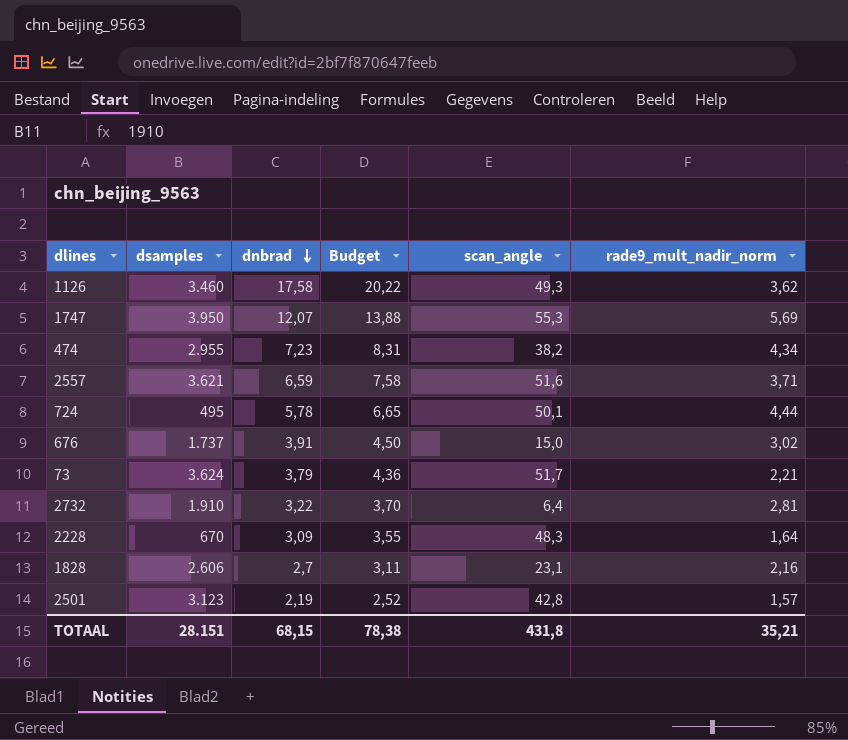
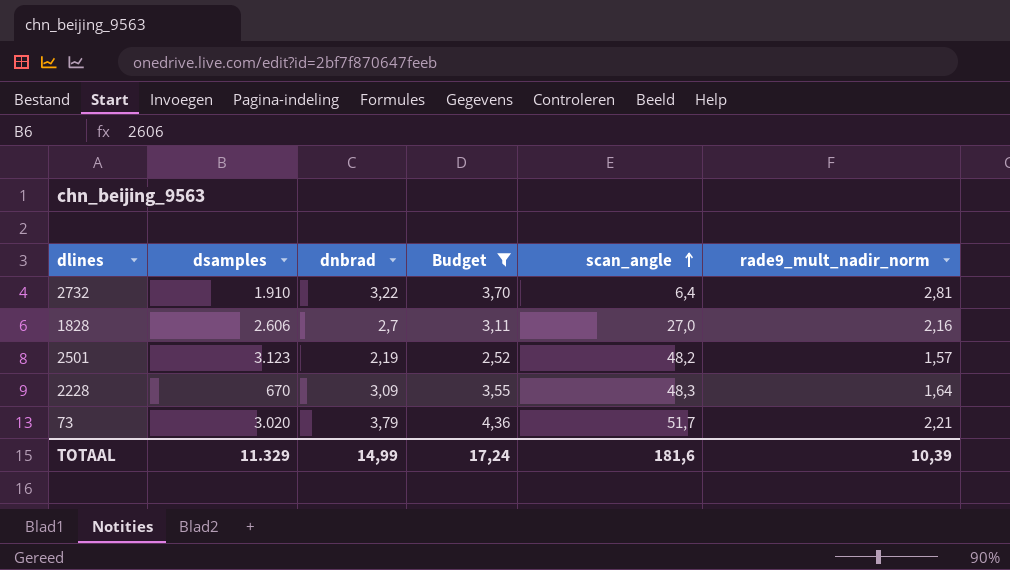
filter: none -> Budget <= 4,36
row order: dnbrad descending -> scan_angle ascending
1828 | scan_angle: 23,1 -> 27,0
2501 | scan_angle: 42,8 -> 48,2
73 | dsamples: 3.624 -> 3.020
TOTAAL | dsamples: 28.151 -> 11.329
TOTAAL | dnbrad: 68,15 -> 14,99
TOTAAL | Budget: 78,38 -> 17,24
TOTAAL | scan_angle: 431,8 -> 181,6
TOTAAL | rade9_mult_nadir_norm: 35,21 -> 10,39

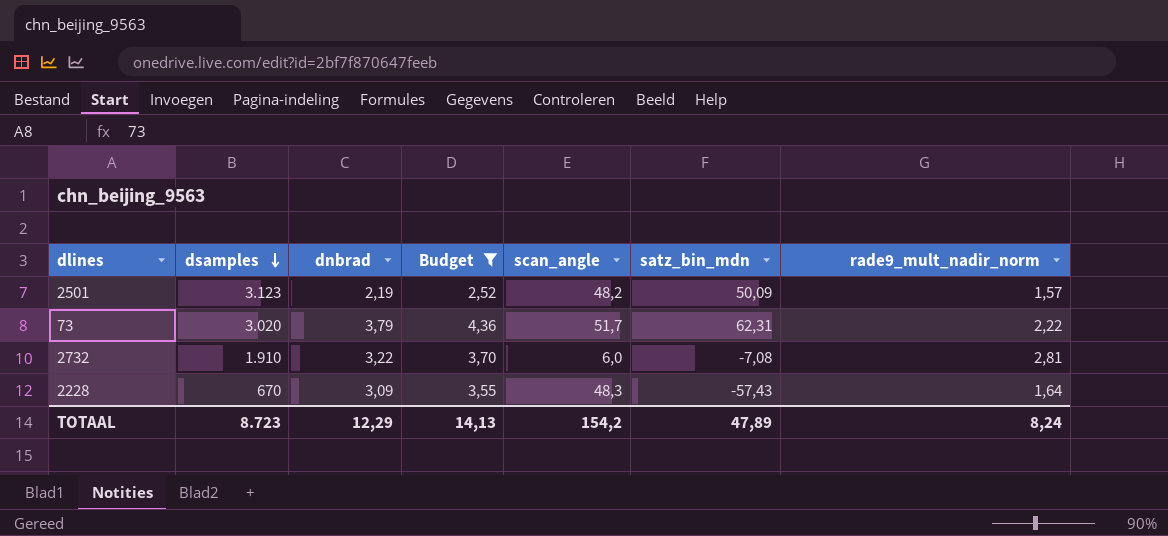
row order: scan_angle ascending -> dsamples descending
column satz_bin_mdn | position: none -> 6
row 1828: 2.606 | 2,7 | 3,11 | 27,0 | 2,16 -> none
73 | rade9_mult_nadir_norm: 2,21 -> 2,22
2732 | scan_angle: 6,4 -> 6,0
TOTAAL | dsamples: 11.329 -> 8.723
TOTAAL | dnbrad: 14,99 -> 12,29
TOTAAL | Budget: 17,24 -> 14,13
TOTAAL | scan_angle: 181,6 -> 154,2
TOTAAL | rade9_mult_nadir_norm: 10,39 -> 8,24

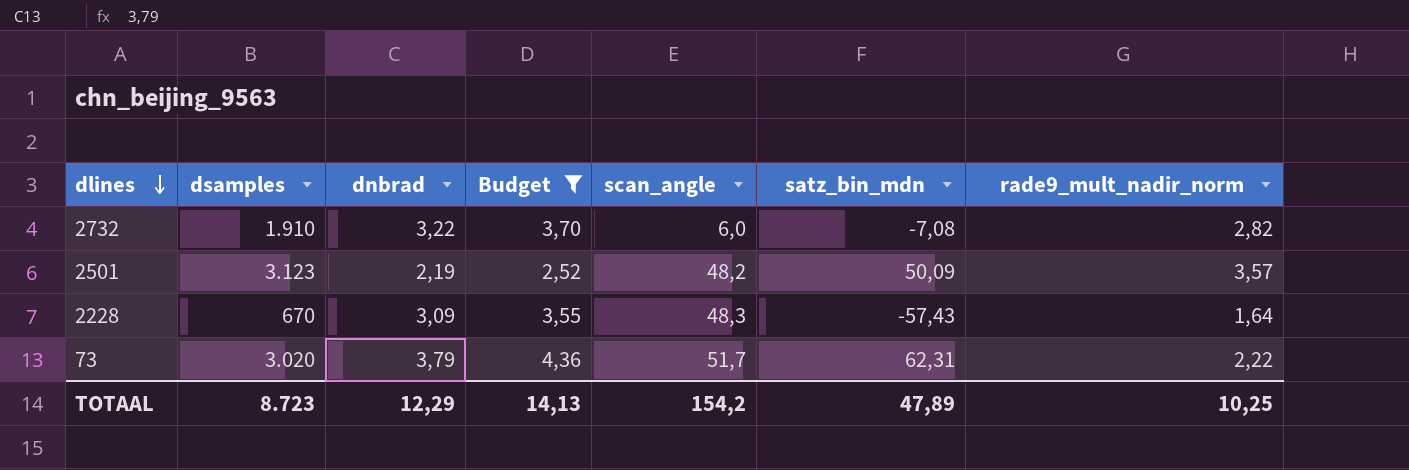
row order: dsamples descending -> dlines descending
2732 | rade9_mult_nadir_norm: 2,81 -> 2,82
2501 | rade9_mult_nadir_norm: 1,57 -> 3,57
TOTAAL | rade9_mult_nadir_norm: 8,24 -> 10,25

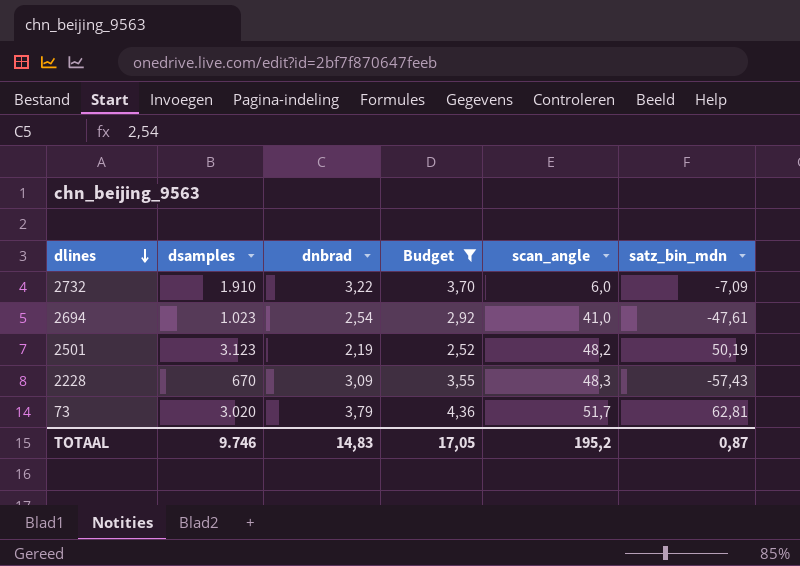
column rade9_mult_nadir_norm | position: 7 -> none
2732 | satz_bin_mdn: -7,08 -> -7,09
row 2694: none -> 1.023 | 2,54 | 2,92 | 41,0 | -47,61
2501 | satz_bin_mdn: 50,09 -> 50,19
73 | satz_bin_mdn: 62,31 -> 62,81
TOTAAL | dsamples: 8.723 -> 9.746
TOTAAL | dnbrad: 12,29 -> 14,83
TOTAAL | Budget: 14,13 -> 17,05
TOTAAL | scan_angle: 154,2 -> 195,2
TOTAAL | satz_bin_mdn: 47,89 -> 0,87

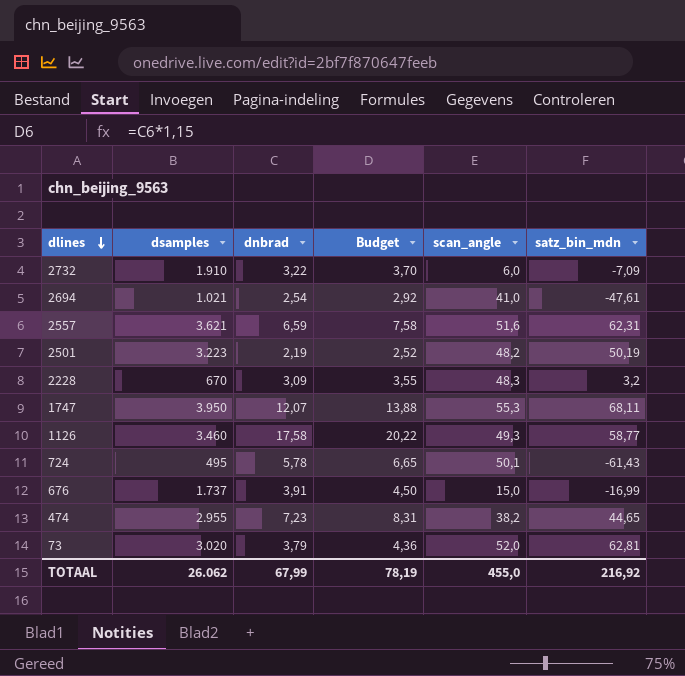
filter: Budget <= 4,36 -> none
2694 | dsamples: 1.023 -> 1.021
2501 | dsamples: 3.123 -> 3.223
2228 | satz_bin_mdn: -57,43 -> 3,2
73 | scan_angle: 51,7 -> 52,0
TOTAAL | dsamples: 9.746 -> 26.062
TOTAAL | dnbrad: 14,83 -> 67,99
TOTAAL | Budget: 17,05 -> 78,19
TOTAAL | scan_angle: 195,2 -> 455,0
TOTAAL | satz_bin_mdn: 0,87 -> 216,92

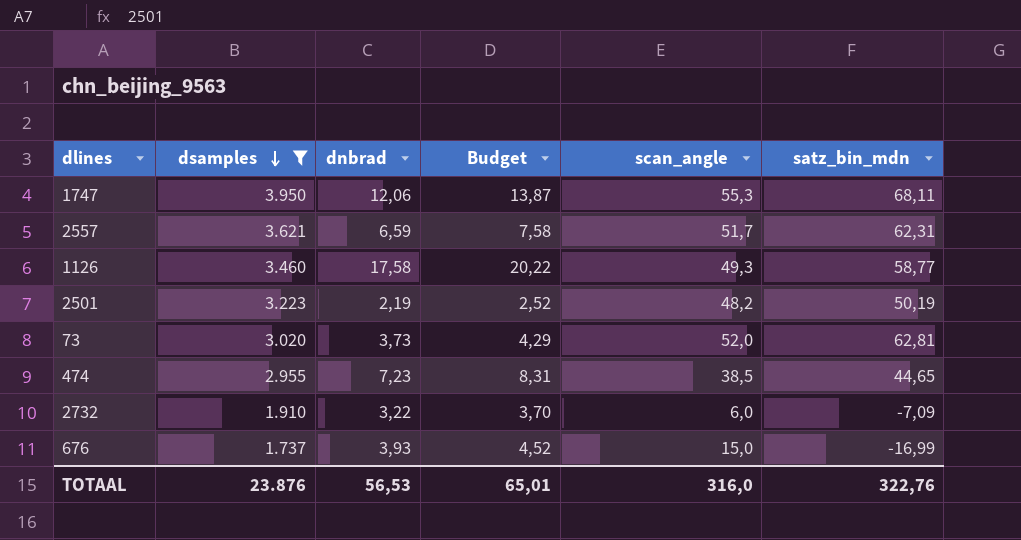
filter: none -> dsamples >= 1.737
row order: dlines descending -> dsamples descending
1747 | dnbrad: 12,07 -> 12,06
1747 | Budget: 13,88 -> 13,87
2557 | scan_angle: 51,6 -> 51,7
73 | dnbrad: 3,79 -> 3,73
73 | Budget: 4,36 -> 4,29
474 | scan_angle: 38,2 -> 38,5
676 | dnbrad: 3,91 -> 3,93
676 | Budget: 4,50 -> 4,52
TOTAAL | dsamples: 26.062 -> 23.876
TOTAAL | dnbrad: 67,99 -> 56,53
TOTAAL | Budget: 78,19 -> 65,01
TOTAAL | scan_angle: 455,0 -> 316,0
TOTAAL | satz_bin_mdn: 216,92 -> 322,76

